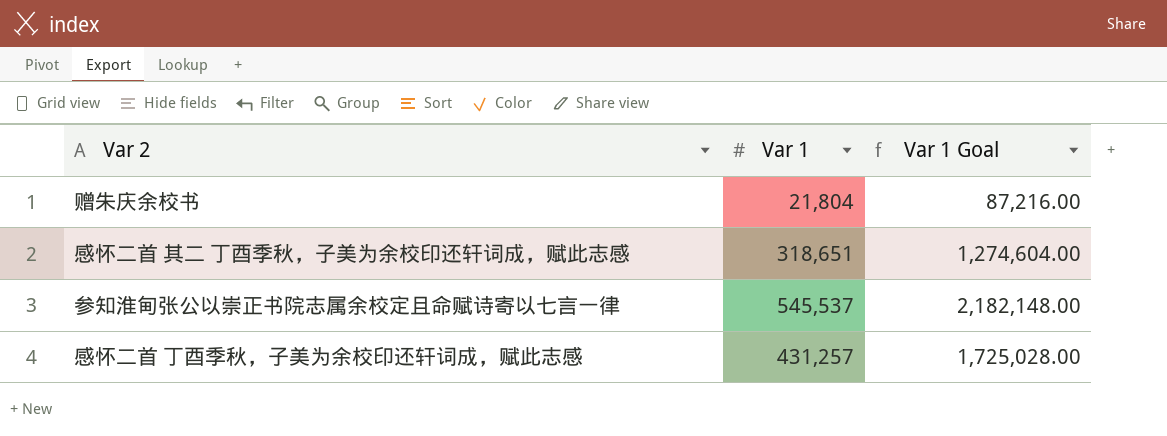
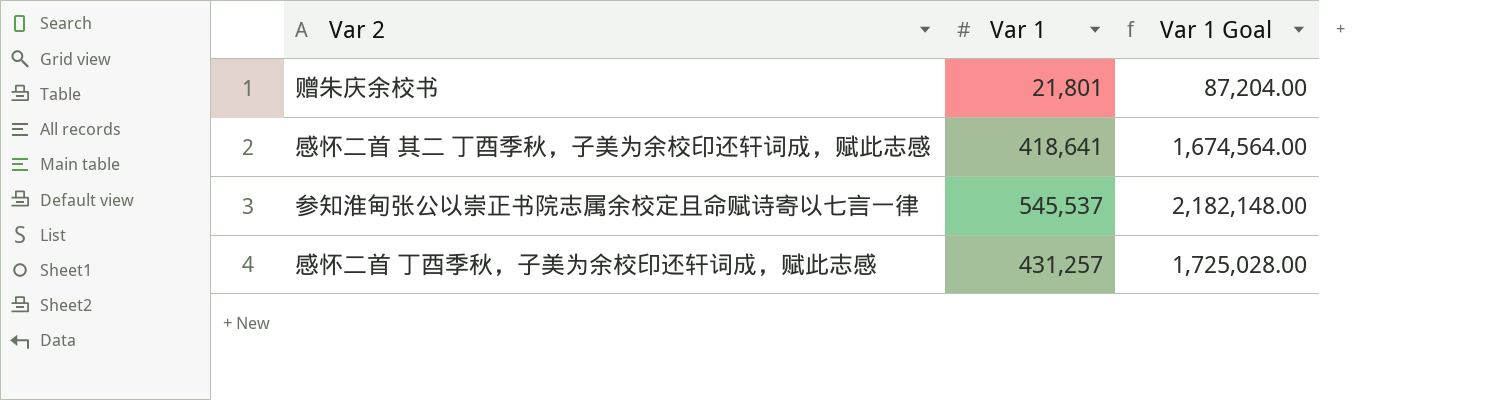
赠朱庆余校书 | Var 1: 21,804 -> 21,801
赠朱庆余校书 | Var 1 Goal: 87,216.00 -> 87,204.00
感怀二首 其二 丁酉季秋，子美为余校印还轩词成，赋此志感 | Var 1: 318,651 -> 418,641
感怀二首 其二 丁酉季秋，子美为余校印还轩词成，赋此志感 | Var 1 Goal: 1,274,604.00 -> 1,674,564.00

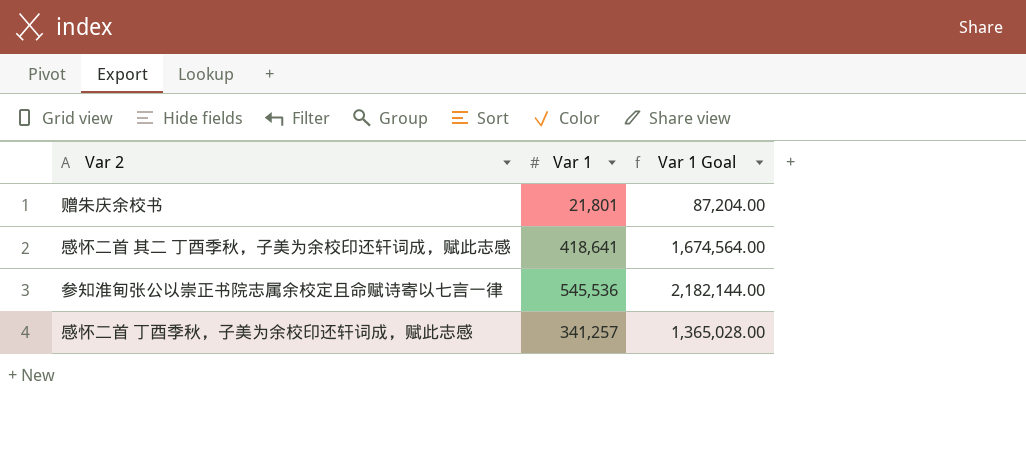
参知淮甸张公以崇正书院志属余校定且命赋诗寄以七言一律 | Var 1: 545,537 -> 545,536
参知淮甸张公以崇正书院志属余校定且命赋诗寄以七言一律 | Var 1 Goal: 2,182,148.00 -> 2,182,144.00
感怀二首 丁酉季秋，子美为余校印还轩词成，赋此志感 | Var 1: 431,257 -> 341,257
感怀二首 丁酉季秋，子美为余校印还轩词成，赋此志感 | Var 1 Goal: 1,725,028.00 -> 1,365,028.00

